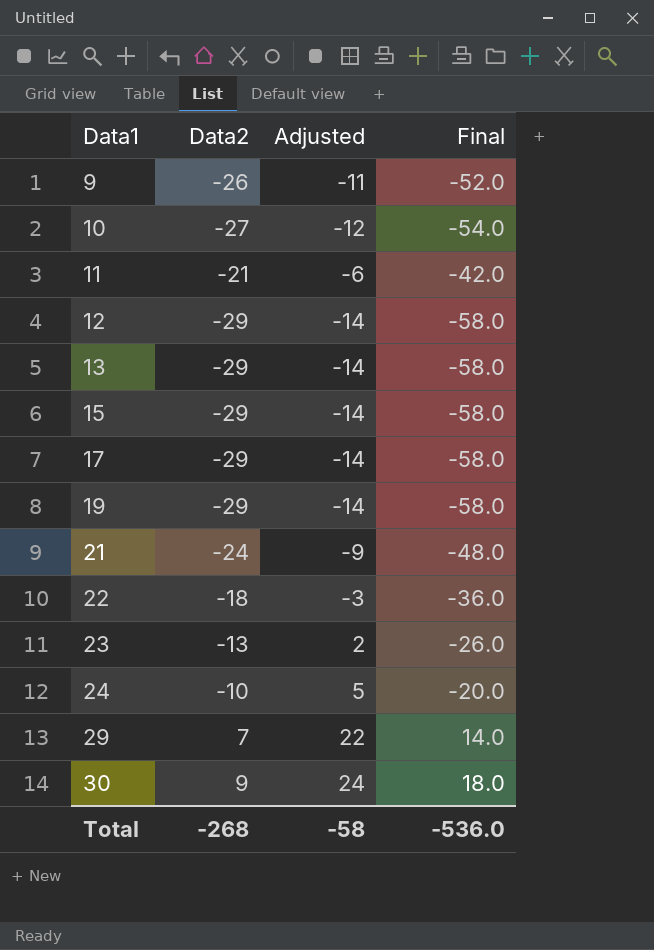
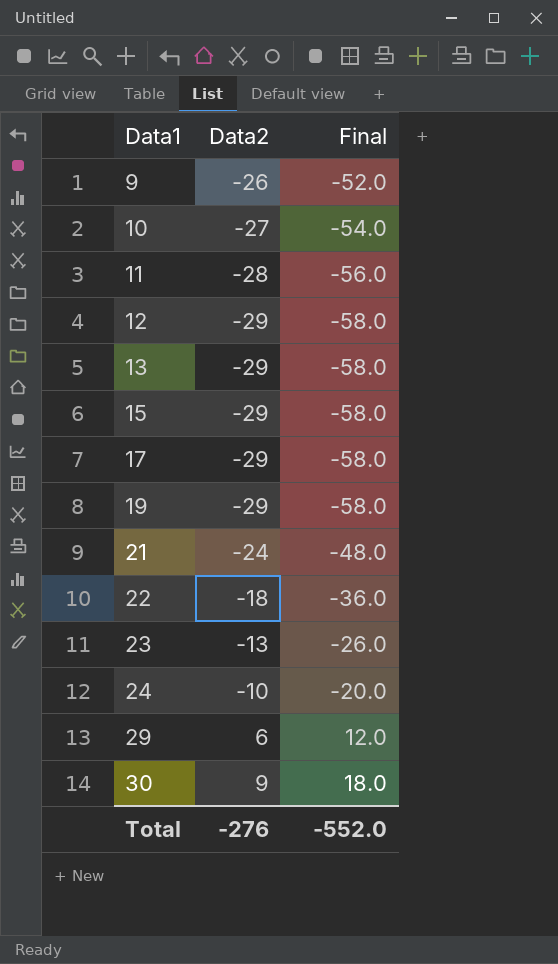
column Adjusted | formula: [Data2] + 15 -> none
11 | Data2: -21 -> -28
11 | Final: -42.0 -> -56.0
29 | Data2: 7 -> 6
29 | Final: 14.0 -> 12.0
Total | Data2: -268 -> -276
Total | Final: -536.0 -> -552.0

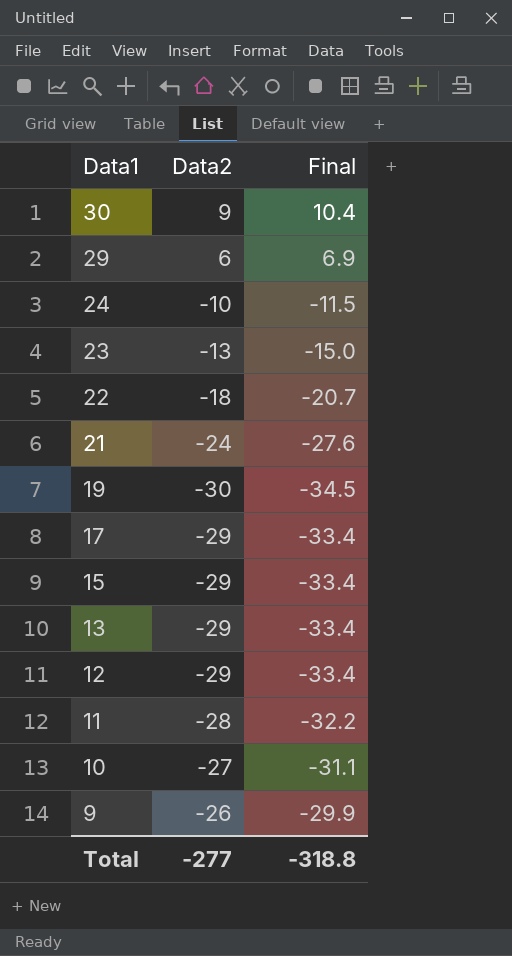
row order: Data1 ascending -> Data1 descending
column Final | formula: [Data2] * 2 -> [Data2] * 1.15
19 | Data2: -29 -> -30
Total | Data2: -276 -> -277
Total | Final: -552.0 -> -318.8

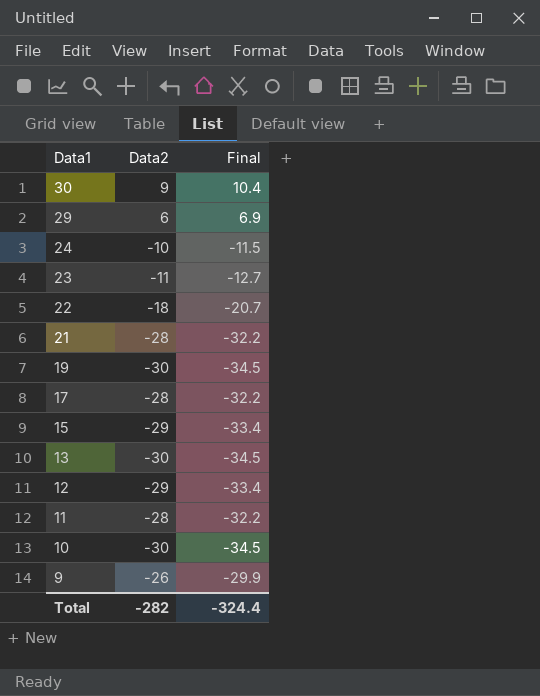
23 | Data2: -13 -> -11
23 | Final: -15.0 -> -12.7
21 | Data2: -24 -> -28
21 | Final: -27.6 -> -32.2
17 | Data2: -29 -> -28
17 | Final: -33.4 -> -32.2
13 | Data2: -29 -> -30
13 | Final: -33.4 -> -34.5
10 | Data2: -27 -> -30
10 | Final: -31.1 -> -34.5
Total | Data2: -277 -> -282
Total | Final: -318.8 -> -324.4

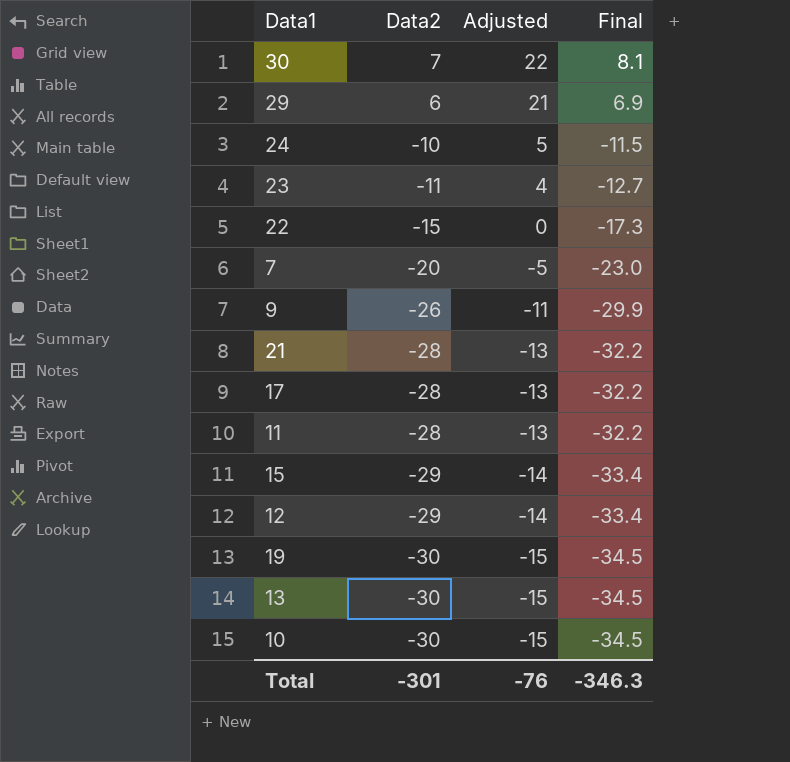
row order: Data1 descending -> Data2 descending
column Adjusted | formula: none -> [Data2] + 15
30 | Data2: 9 -> 7
30 | Final: 10.4 -> 8.1
22 | Data2: -18 -> -15
22 | Final: -20.7 -> -17.3
row 7: none -> -20 | -5 | -23.0
Total | Data2: -282 -> -301
Total | Final: -324.4 -> -346.3

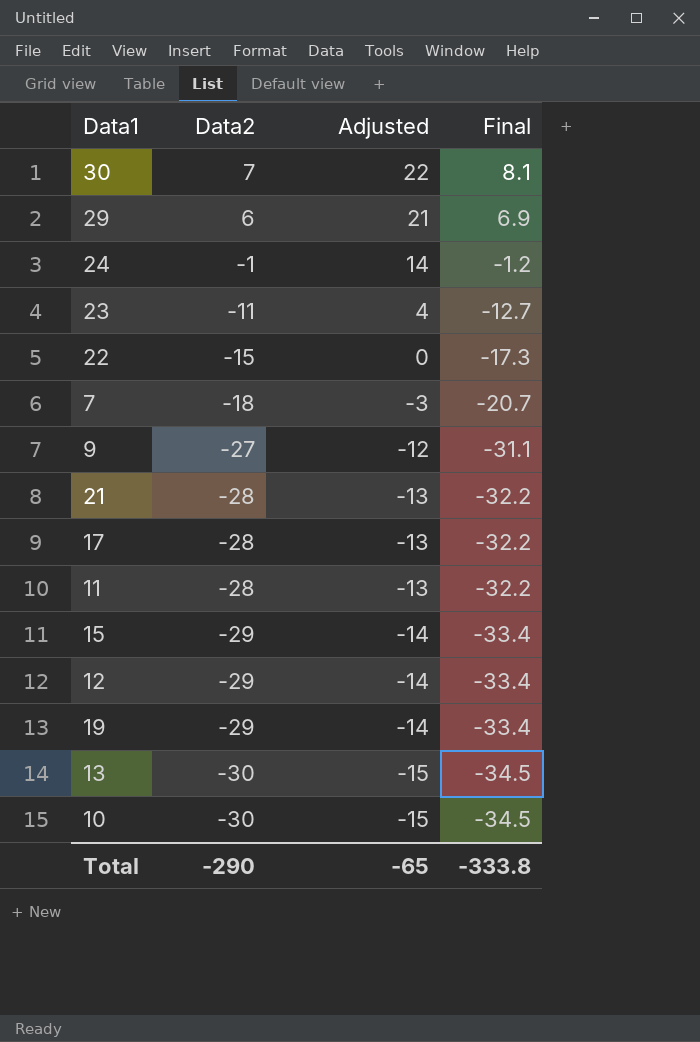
24 | Data2: -10 -> -1
24 | Adjusted: 5 -> 14
24 | Final: -11.5 -> -1.2
7 | Data2: -20 -> -18
7 | Adjusted: -5 -> -3
7 | Final: -23.0 -> -20.7
9 | Data2: -26 -> -27
9 | Adjusted: -11 -> -12
9 | Final: -29.9 -> -31.1
19 | Data2: -30 -> -29
19 | Adjusted: -15 -> -14
19 | Final: -34.5 -> -33.4
Total | Data2: -301 -> -290
Total | Adjusted: -76 -> -65
Total | Final: -346.3 -> -333.8

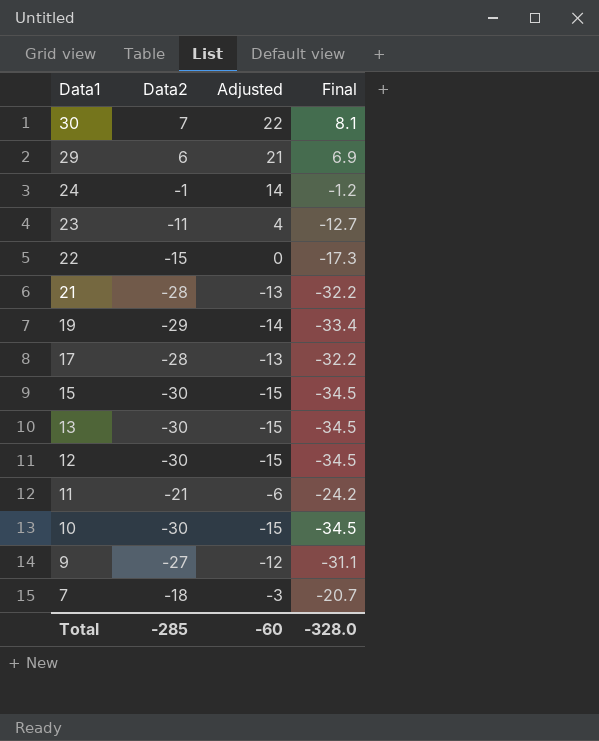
row order: Data2 descending -> Data1 descending
15 | Data2: -29 -> -30
15 | Adjusted: -14 -> -15
15 | Final: -33.4 -> -34.5
12 | Data2: -29 -> -30
12 | Adjusted: -14 -> -15
12 | Final: -33.4 -> -34.5
11 | Data2: -28 -> -21
11 | Adjusted: -13 -> -6
11 | Final: -32.2 -> -24.2
Total | Data2: -290 -> -285
Total | Adjusted: -65 -> -60
Total | Final: -333.8 -> -328.0

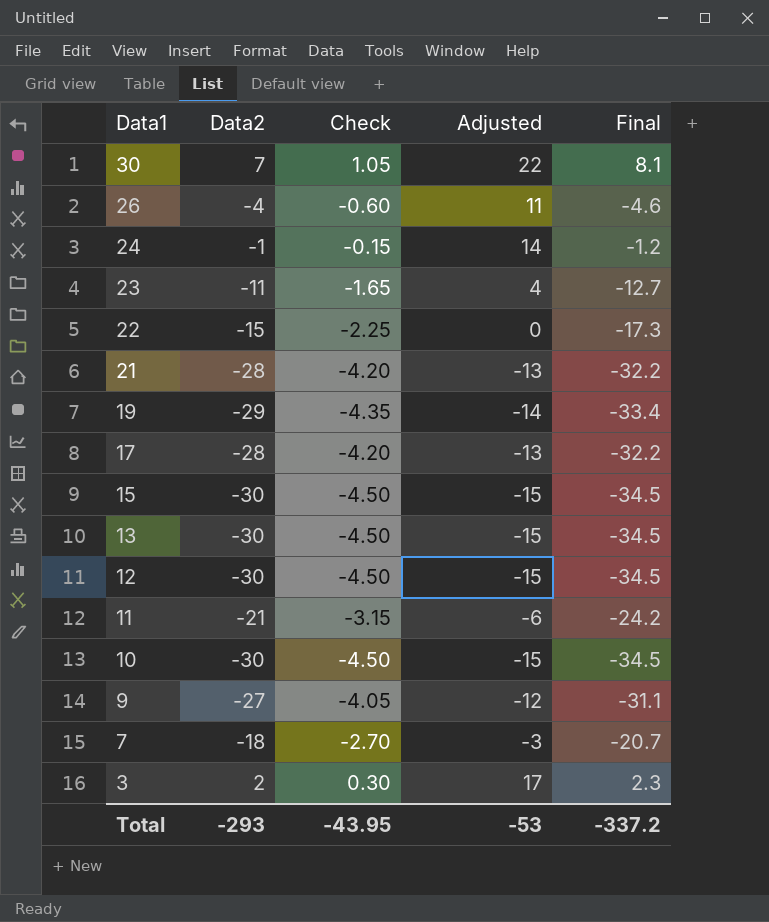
column Check | formula: none -> [Data2] * 0.15
row 29: 6 | 21 | 6.9 -> none
row 26: none -> -4 | -0.60 | 11 | -4.6
row 3: none -> 2 | 0.30 | 17 | 2.3
Total | Data2: -285 -> -293
Total | Adjusted: -60 -> -53
Total | Final: -328.0 -> -337.2

